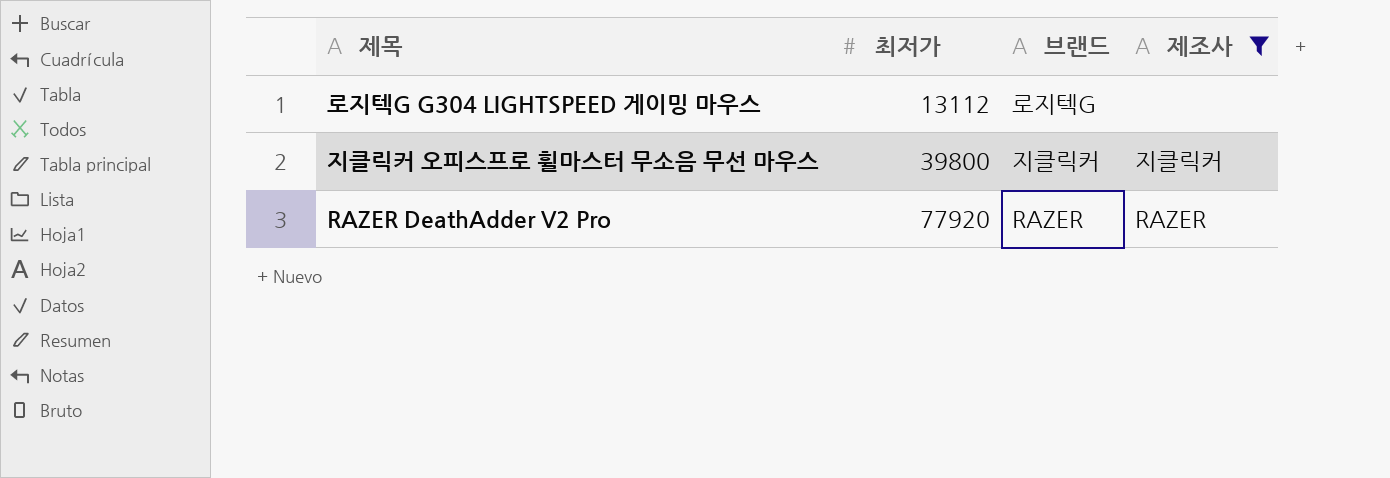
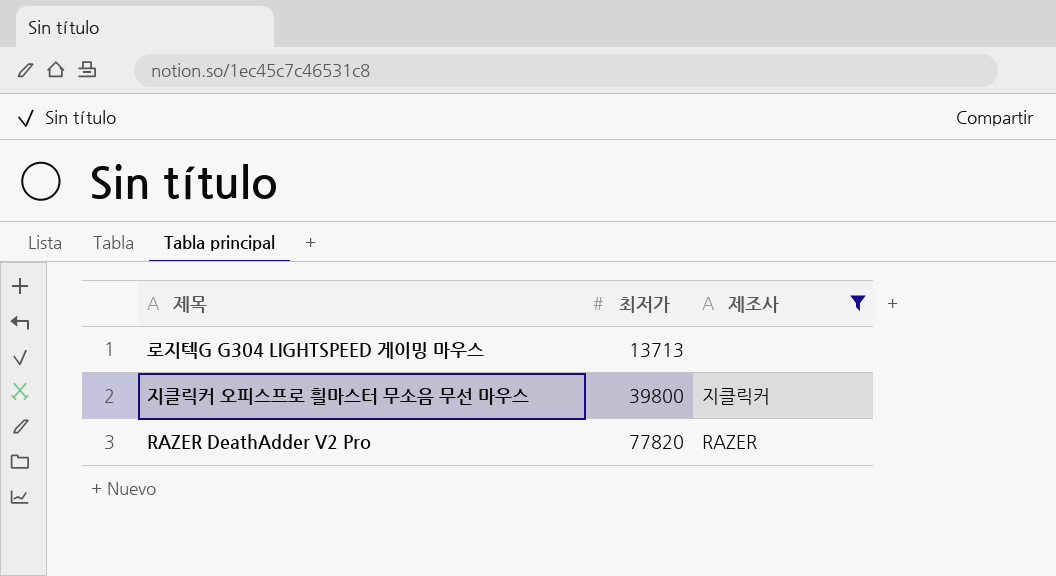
column 브랜드 | position: 3 -> none
로지텍G G304 LIGHTSPEED 게이밍 마우스 | 최저가: 13112 -> 13713
RAZER DeathAdder V2 Pro | 최저가: 77920 -> 77820

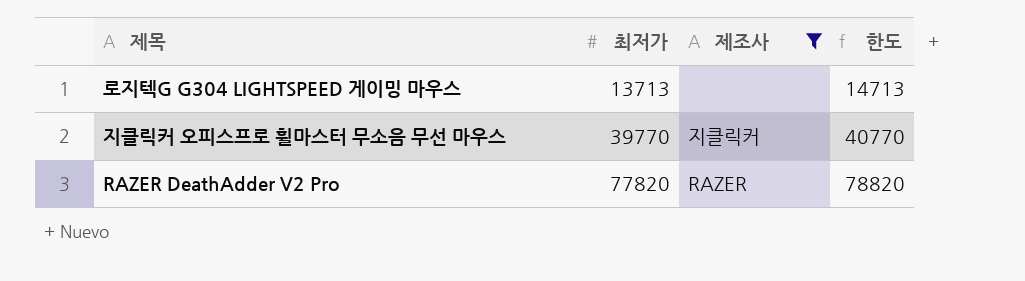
column 한도 | formula: none -> [최저가] + 1000
지클릭커 오피스프로 휠마스터 무소음 무선 마우스 | 최저가: 39800 -> 39770

